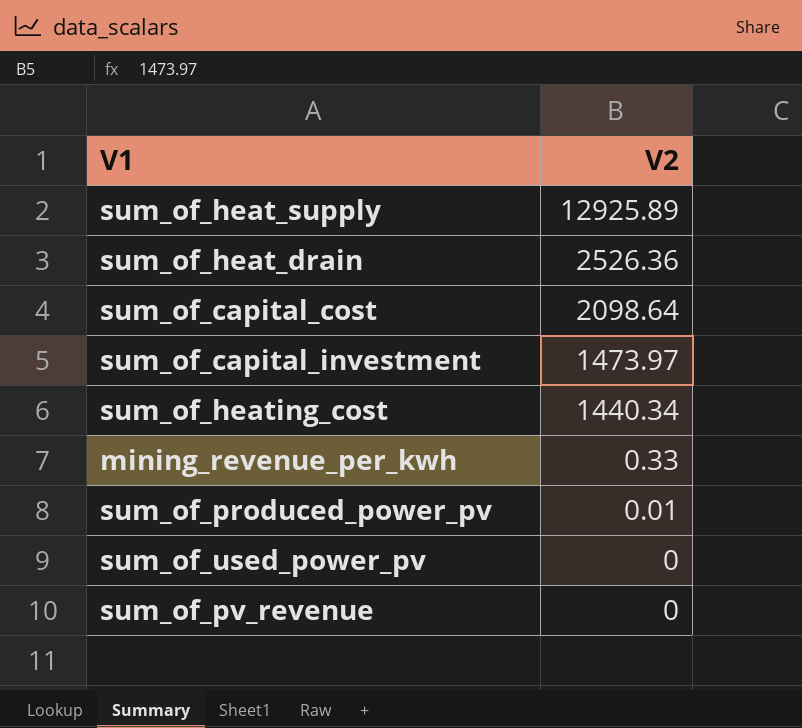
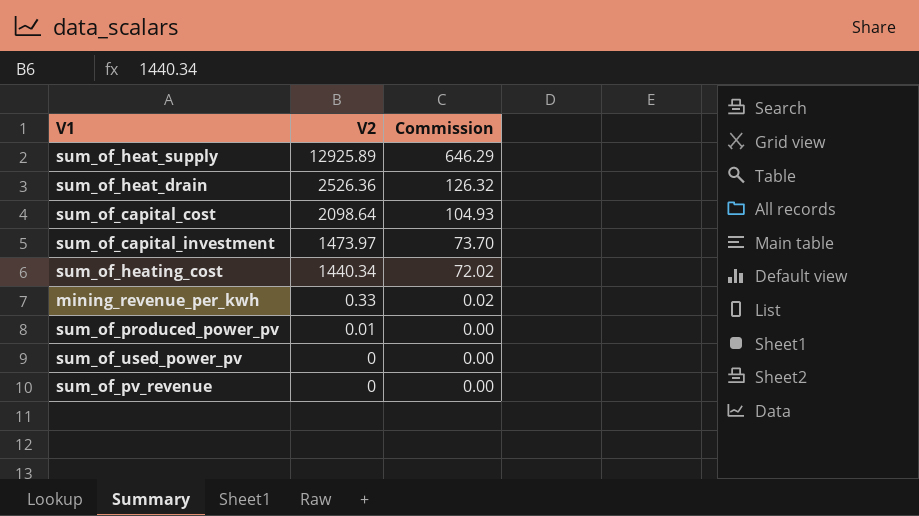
column Commission | formula: none -> [V2] * 0.05

